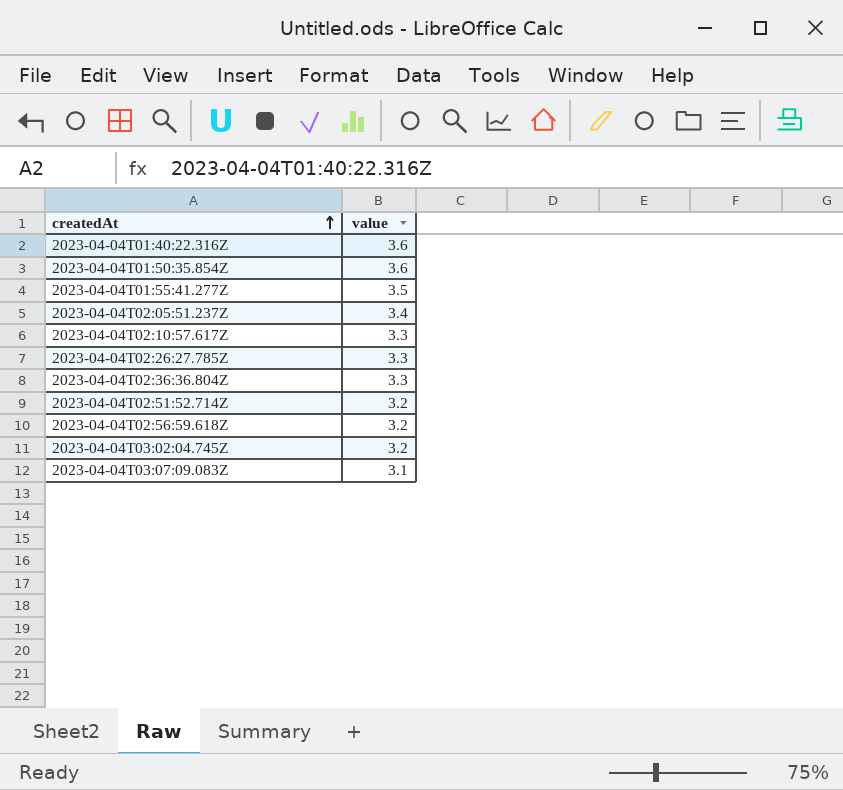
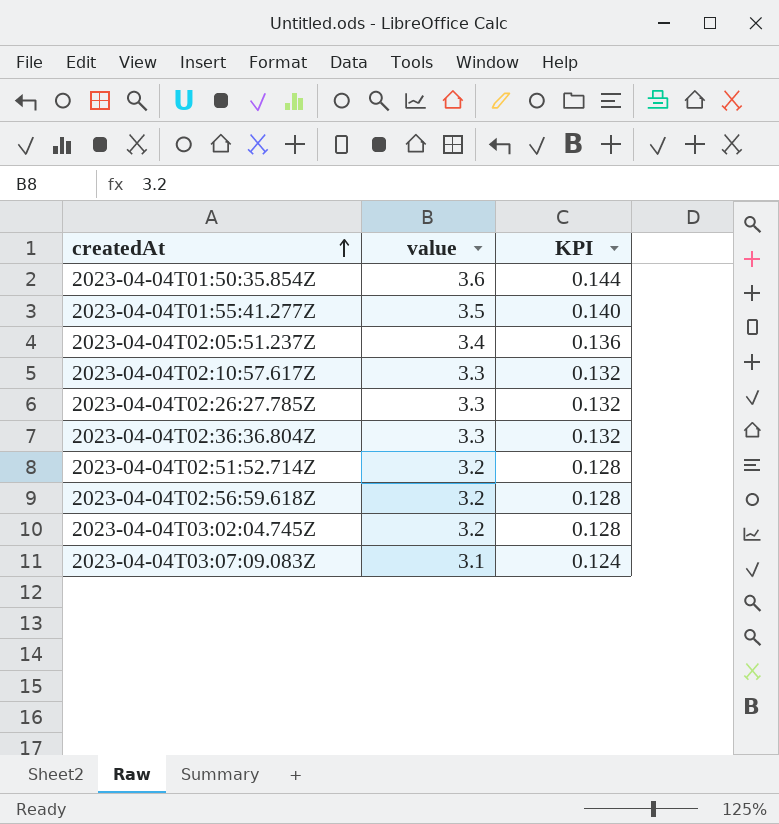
column KPI | formula: none -> [value] * 0.04
row 2023-04-04T01:40:22.316Z: 3.6 -> none

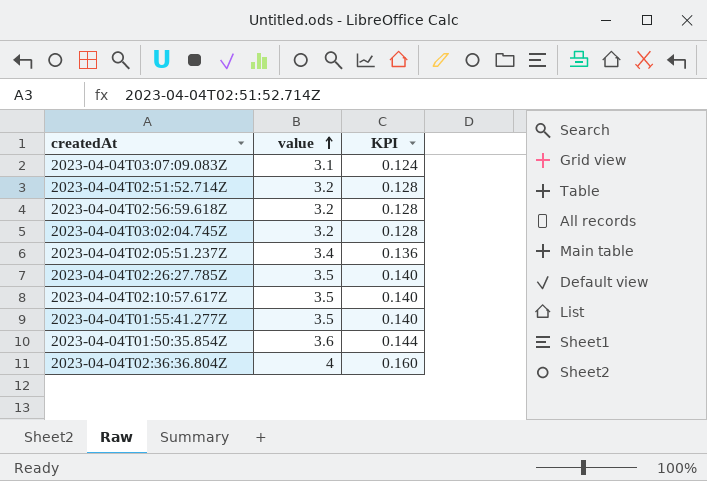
row order: createdAt ascending -> value ascending
2023-04-04T02:26:27.785Z | value: 3.3 -> 3.5
2023-04-04T02:26:27.785Z | KPI: 0.132 -> 0.140
2023-04-04T02:10:57.617Z | value: 3.3 -> 3.5
2023-04-04T02:10:57.617Z | KPI: 0.132 -> 0.140
2023-04-04T02:36:36.804Z | value: 3.3 -> 4
2023-04-04T02:36:36.804Z | KPI: 0.132 -> 0.160

